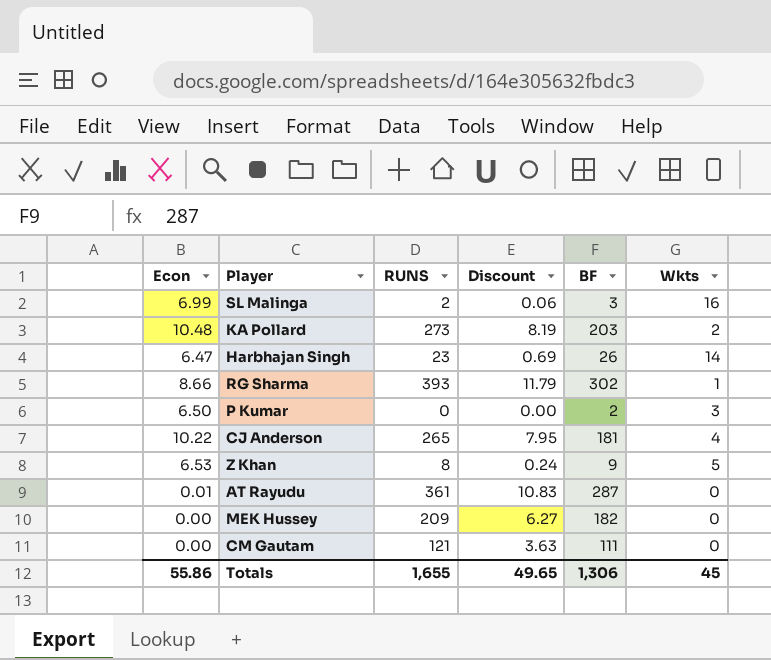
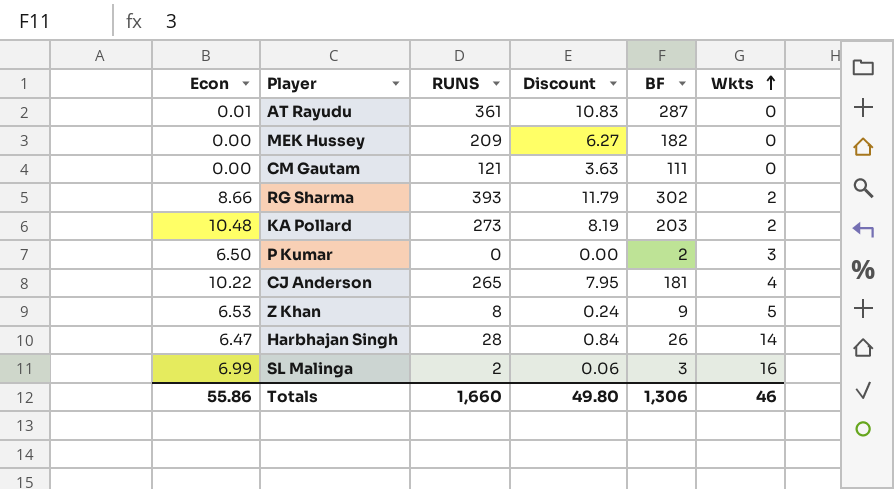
row order: none -> Wkts ascending
RG Sharma | Wkts: 1 -> 2
Harbhajan Singh | RUNS: 23 -> 28
Harbhajan Singh | Discount: 0.69 -> 0.84
Totals | RUNS: 1,655 -> 1,660
Totals | Discount: 49.65 -> 49.80
Totals | Wkts: 45 -> 46

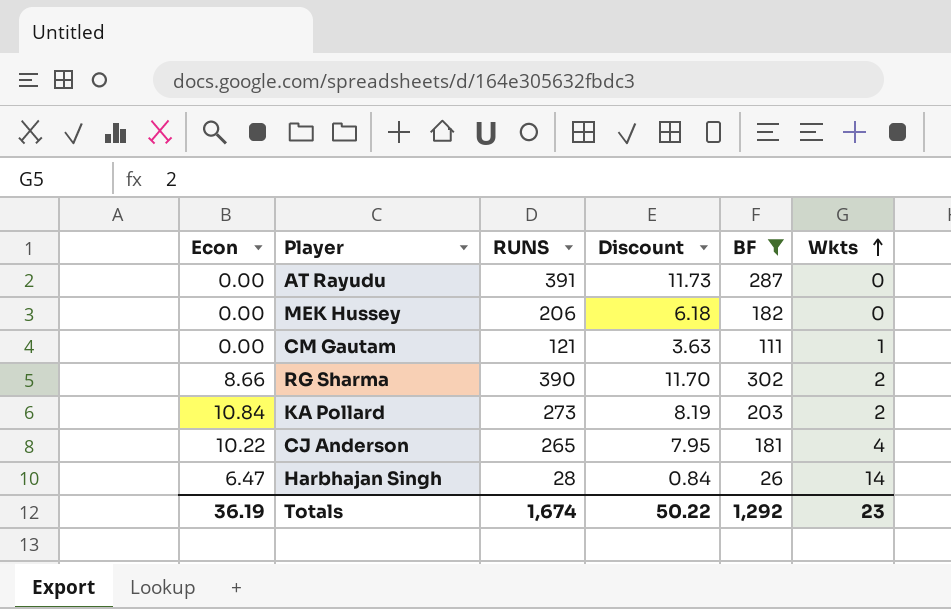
filter: none -> BF >= 26
AT Rayudu | Econ: 0.01 -> 0.00
AT Rayudu | RUNS: 361 -> 391
AT Rayudu | Discount: 10.83 -> 11.73
MEK Hussey | RUNS: 209 -> 206
MEK Hussey | Discount: 6.27 -> 6.18
CM Gautam | Wkts: 0 -> 1
RG Sharma | RUNS: 393 -> 390
RG Sharma | Discount: 11.79 -> 11.70
KA Pollard | Econ: 10.48 -> 10.84
Totals | Econ: 55.86 -> 36.19
Totals | RUNS: 1,660 -> 1,674
Totals | Discount: 49.80 -> 50.22
Totals | BF: 1,306 -> 1,292
Totals | Wkts: 46 -> 23

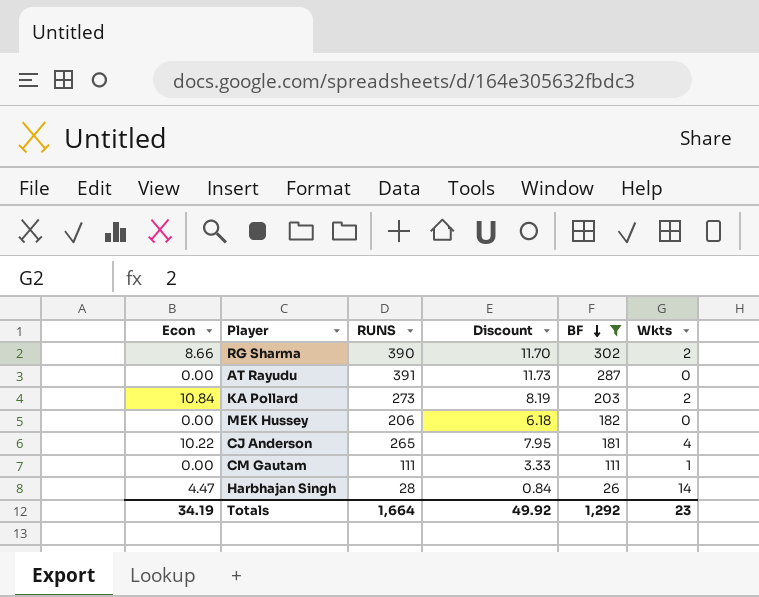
row order: Wkts ascending -> BF descending
CM Gautam | RUNS: 121 -> 111
CM Gautam | Discount: 3.63 -> 3.33
Harbhajan Singh | Econ: 6.47 -> 4.47
Totals | Econ: 36.19 -> 34.19
Totals | RUNS: 1,674 -> 1,664
Totals | Discount: 50.22 -> 49.92

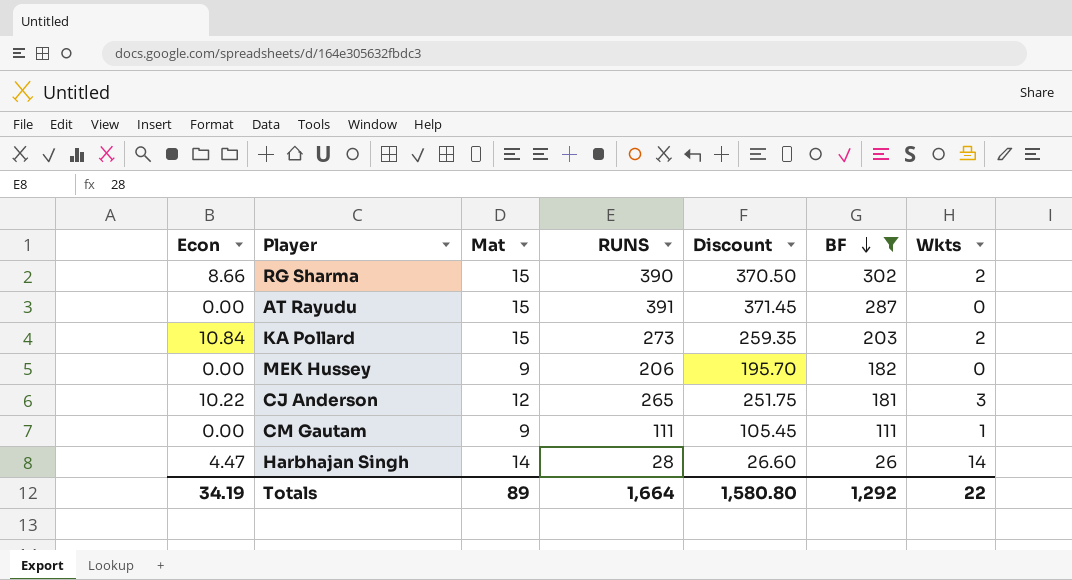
column Mat | position: none -> 3
column Discount | formula: [RUNS] * 0.03 -> [RUNS] * 0.95
CJ Anderson | Wkts: 4 -> 3
Totals | Discount: 49.92 -> 1,580.80
Totals | Wkts: 23 -> 22

